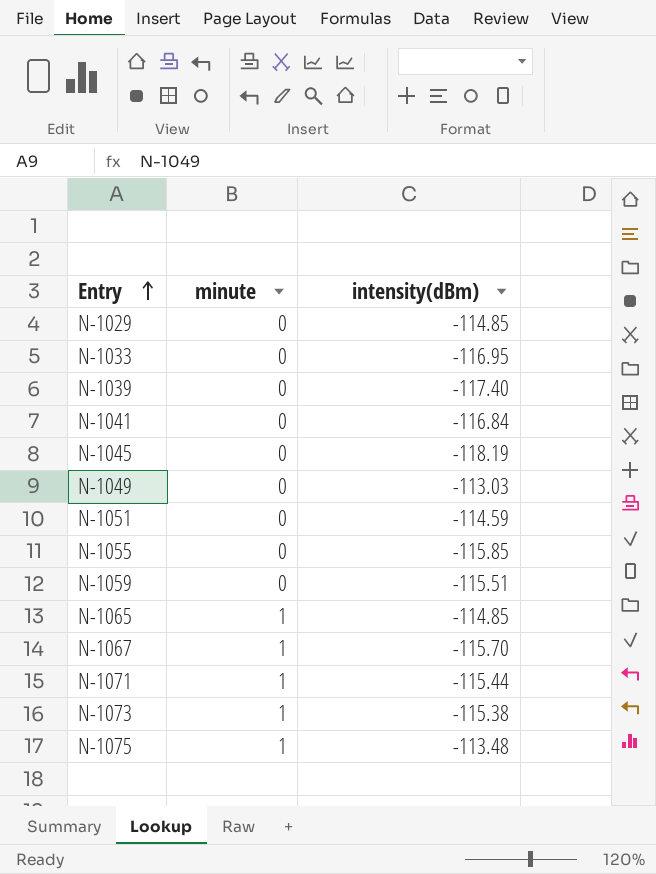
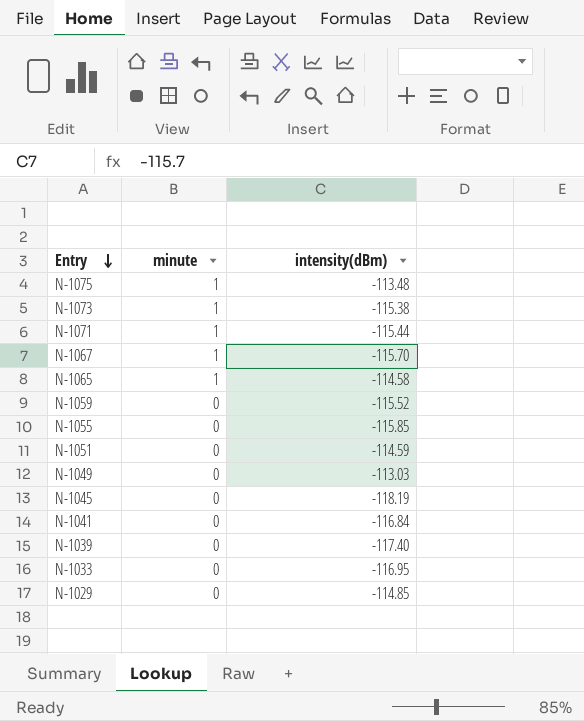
row order: Entry ascending -> Entry descending
N-1065 | intensity(dBm): -114.85 -> -114.58
N-1059 | intensity(dBm): -115.51 -> -115.52

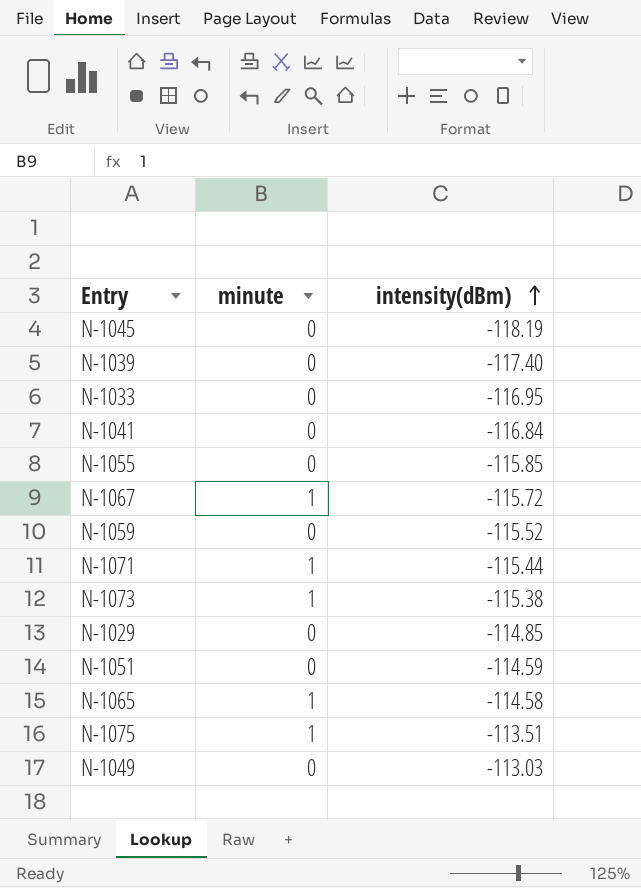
row order: Entry descending -> intensity(dBm) ascending
N-1067 | intensity(dBm): -115.70 -> -115.72
N-1075 | intensity(dBm): -113.48 -> -113.51

